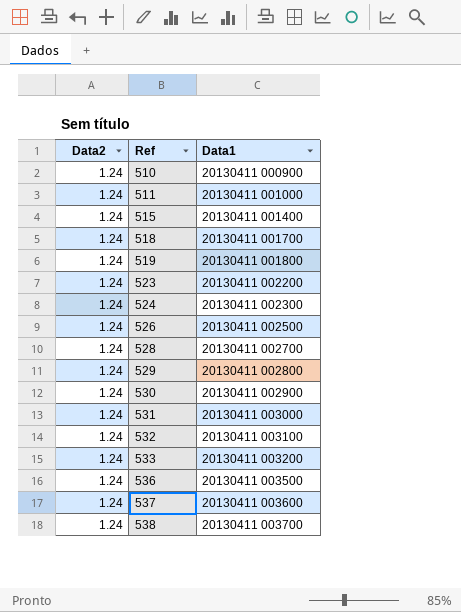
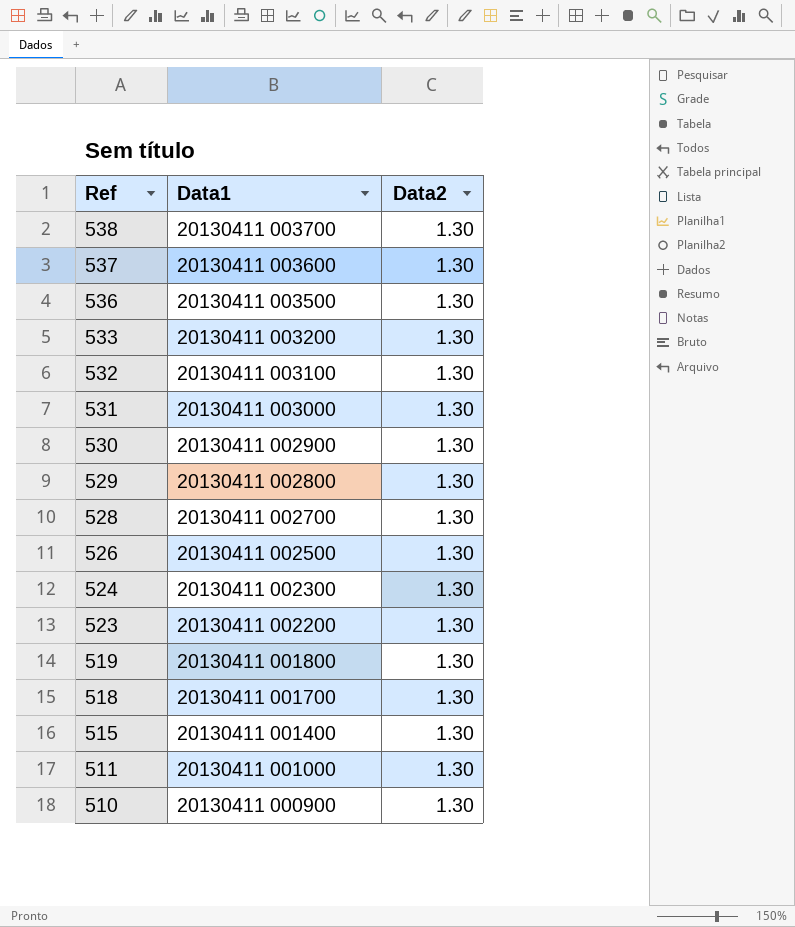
row order: Ref ascending -> Ref descending
column Data2 | position: 1 -> 3
538 | Data2: 1.24 -> 1.30
537 | Data2: 1.24 -> 1.30
536 | Data2: 1.24 -> 1.30
533 | Data2: 1.24 -> 1.30
532 | Data2: 1.24 -> 1.30
531 | Data2: 1.24 -> 1.30
530 | Data2: 1.24 -> 1.30
529 | Data2: 1.24 -> 1.30
528 | Data2: 1.24 -> 1.30
526 | Data2: 1.24 -> 1.30
524 | Data2: 1.24 -> 1.30
523 | Data2: 1.24 -> 1.30
519 | Data2: 1.24 -> 1.30
518 | Data2: 1.24 -> 1.30
515 | Data2: 1.24 -> 1.30
511 | Data2: 1.24 -> 1.30
510 | Data2: 1.24 -> 1.30

